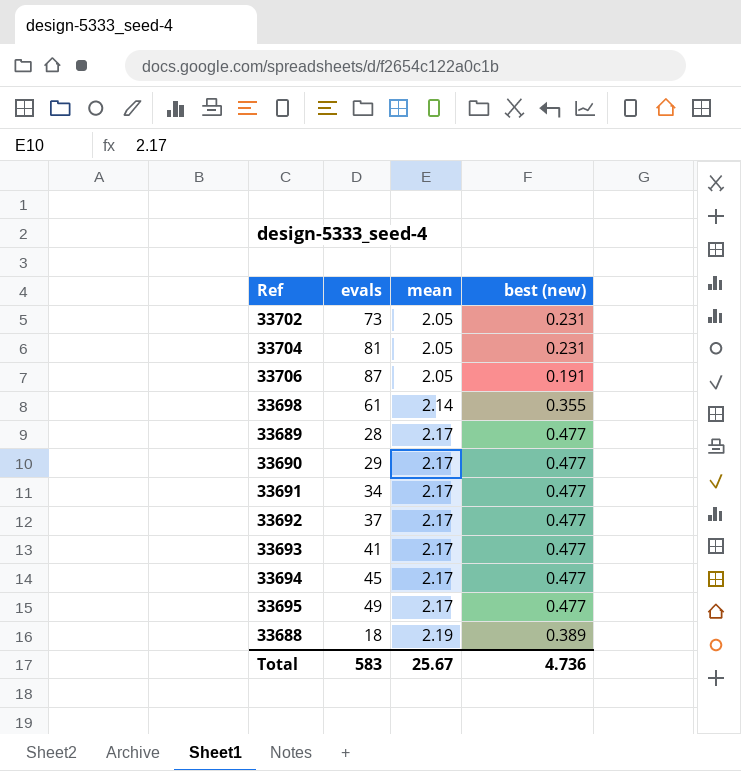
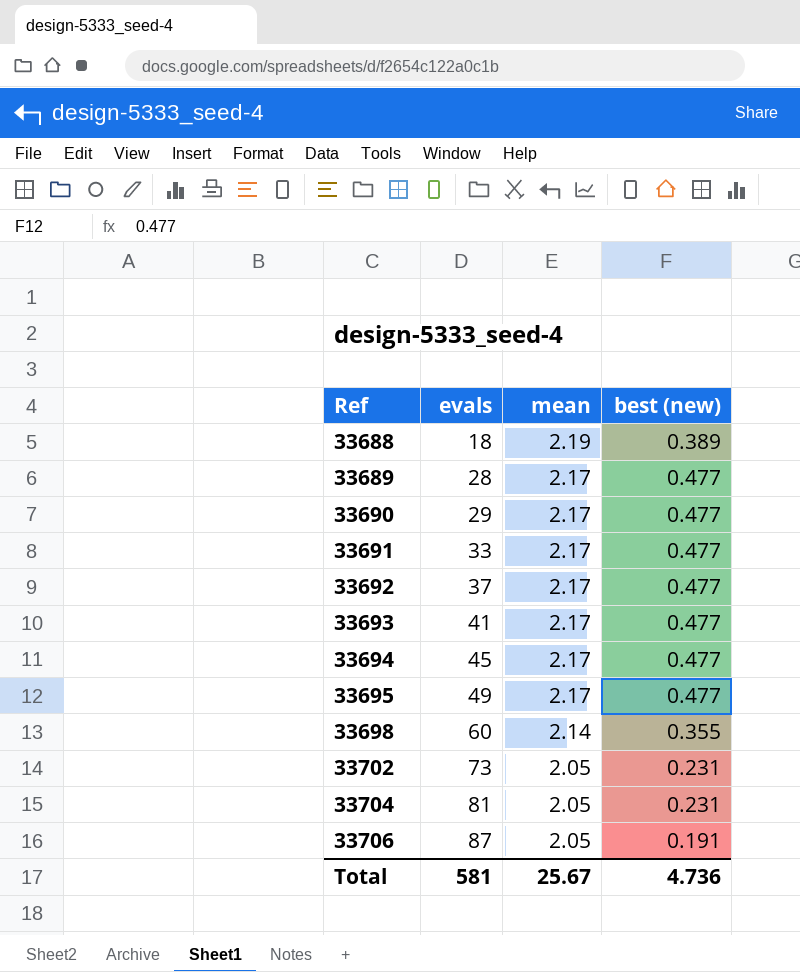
row order: mean ascending -> Ref ascending
33691 | evals: 34 -> 33
33698 | evals: 61 -> 60
Total | evals: 583 -> 581

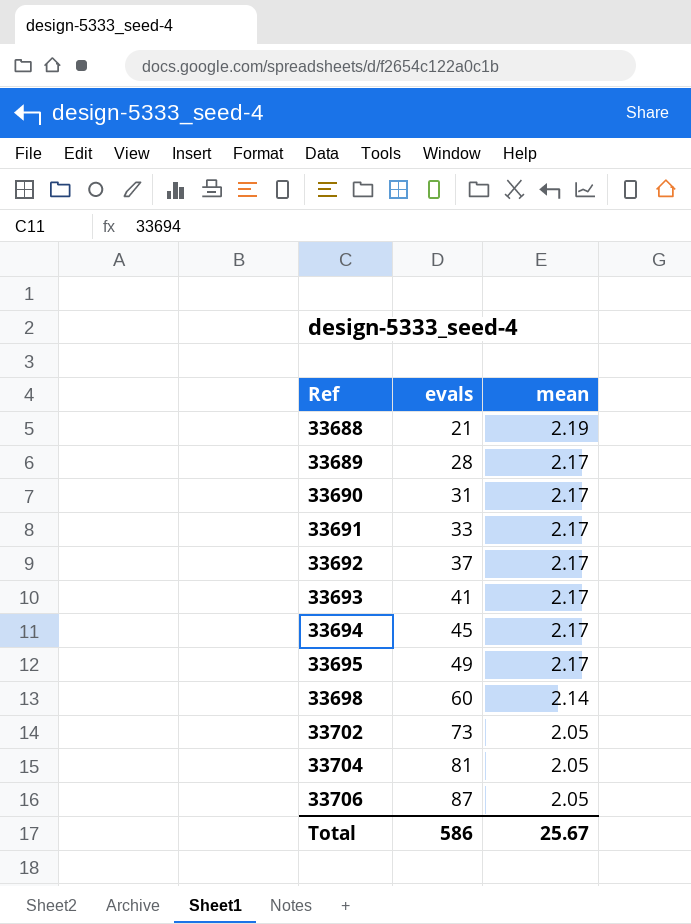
column best (new) | position: 4 -> none
33688 | evals: 18 -> 21
33690 | evals: 29 -> 31
Total | evals: 581 -> 586

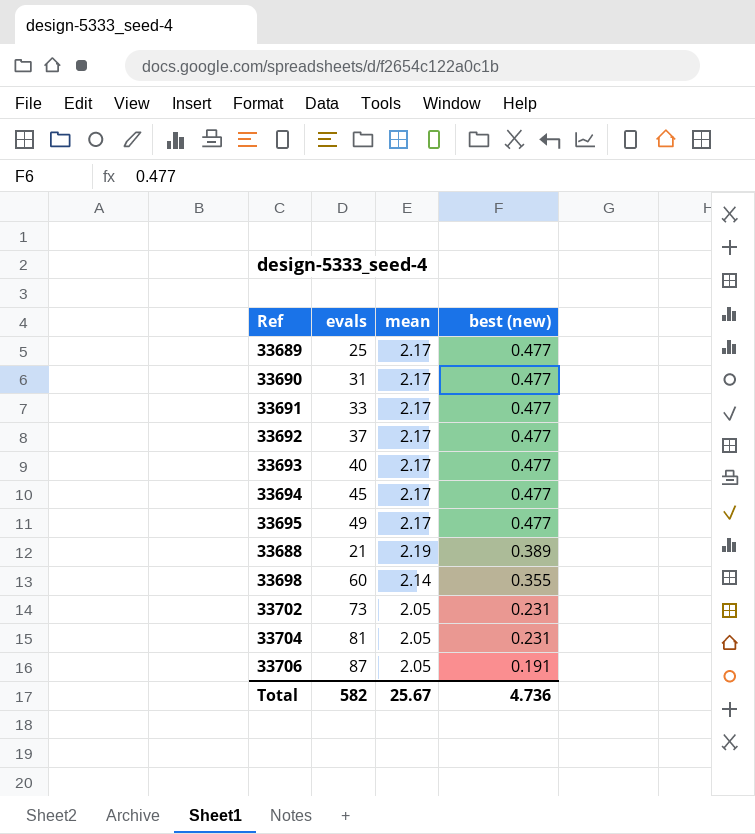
row order: Ref ascending -> best (new) descending
column best (new) | position: none -> 4
33689 | evals: 28 -> 25
33693 | evals: 41 -> 40
Total | evals: 586 -> 582

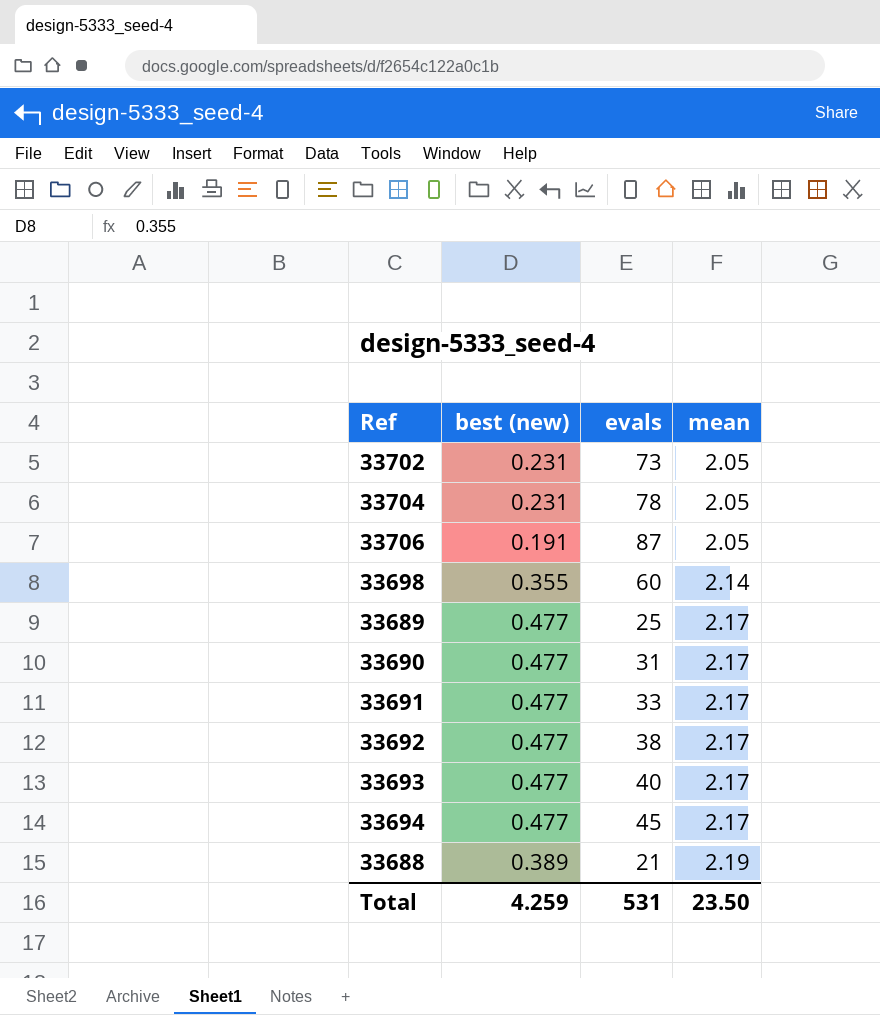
row order: best (new) descending -> mean ascending
column best (new) | position: 4 -> 2
row 33695: 49 | 2.17 | 0.477 -> none
33704 | evals: 81 -> 78
33692 | evals: 37 -> 38
Total | best (new): 4.736 -> 4.259
Total | evals: 582 -> 531
Total | mean: 25.67 -> 23.50

